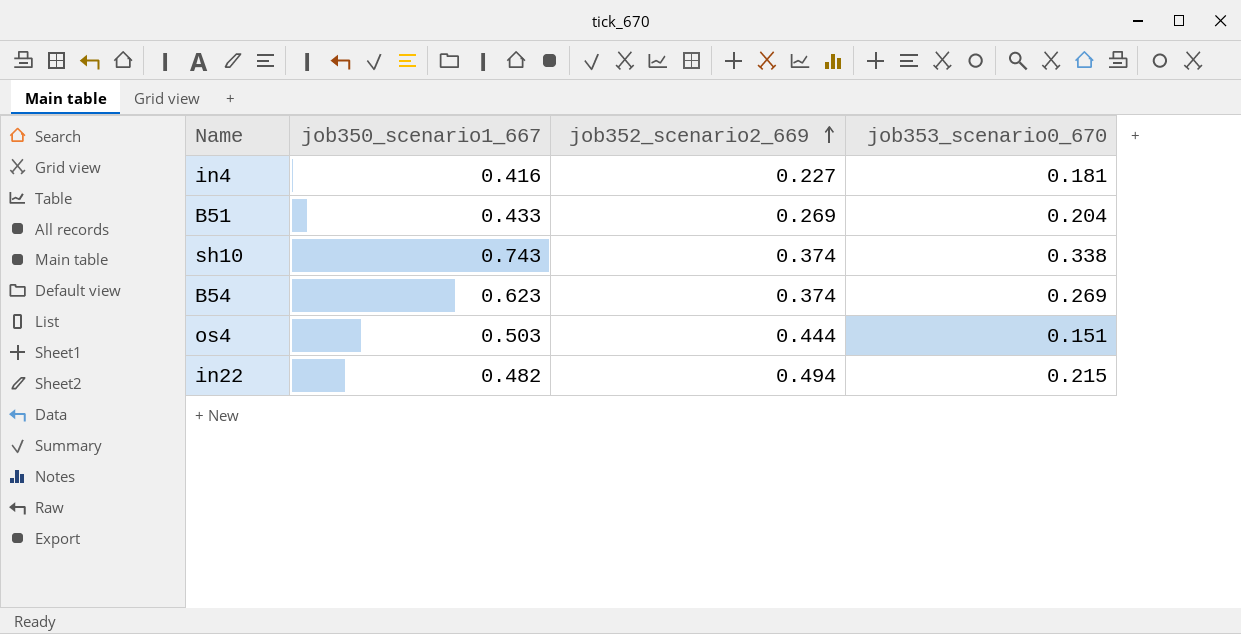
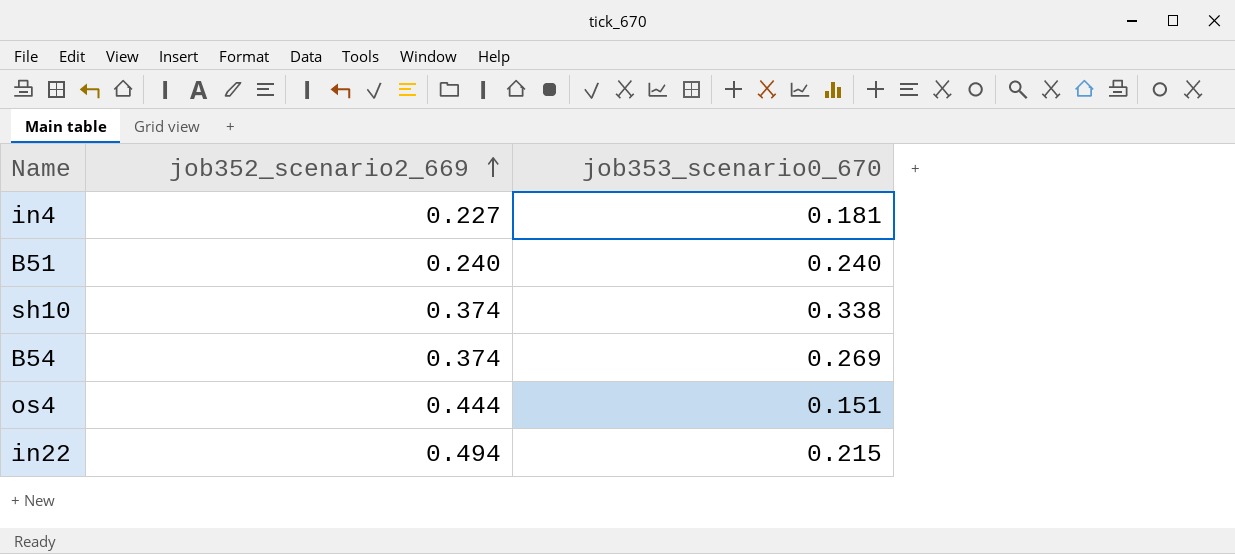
column job350_scenario1_667 | position: 2 -> none
B51 | job352_scenario2_669: 0.269 -> 0.240
B51 | job353_scenario0_670: 0.204 -> 0.240

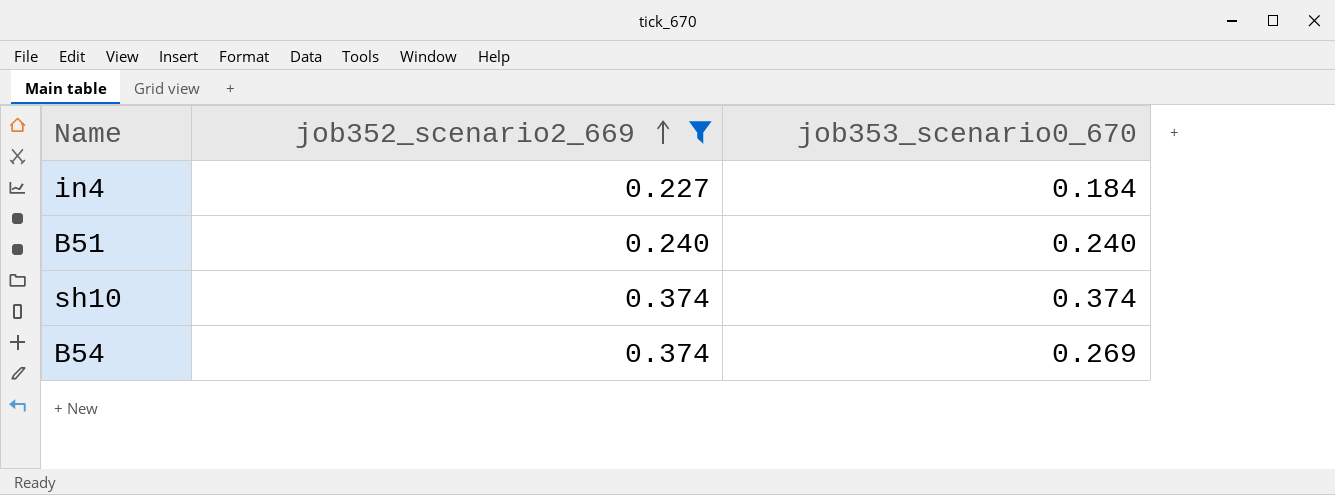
filter: none -> job352_scenario2_669 <= 0.374
in4 | job353_scenario0_670: 0.181 -> 0.184
sh10 | job353_scenario0_670: 0.338 -> 0.374

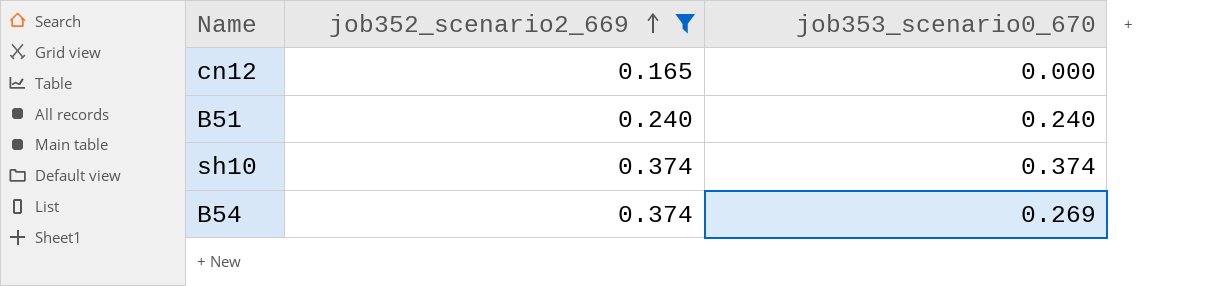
row in4: 0.227 | 0.184 -> none
row cn12: none -> 0.165 | 0.000

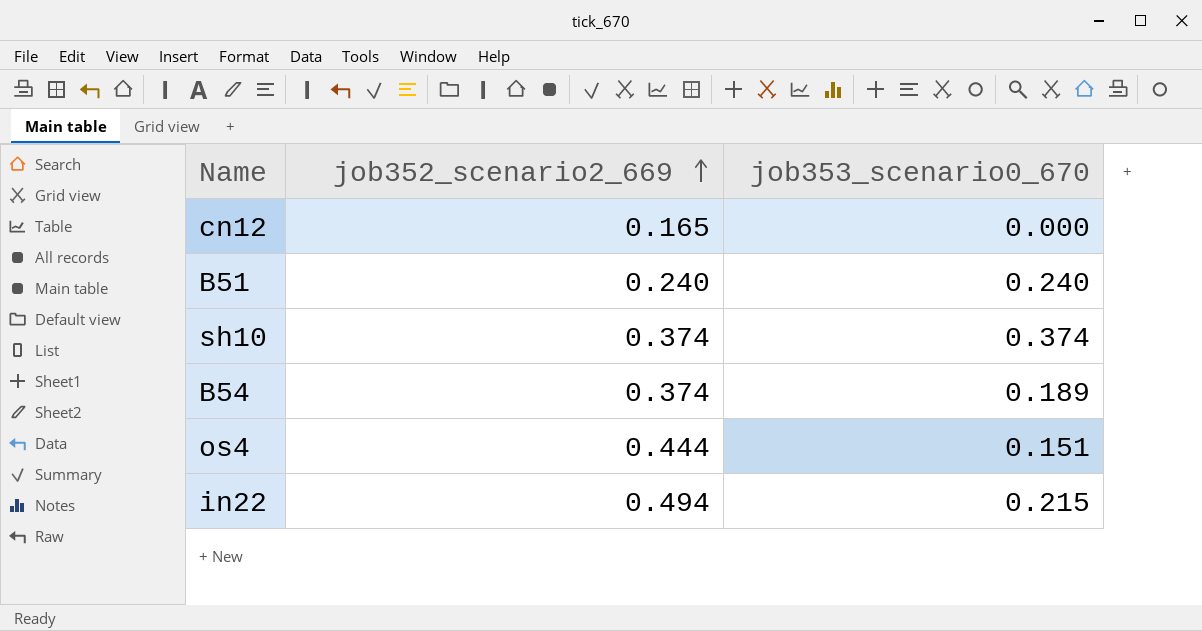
filter: job352_scenario2_669 <= 0.374 -> none
B54 | job353_scenario0_670: 0.269 -> 0.189

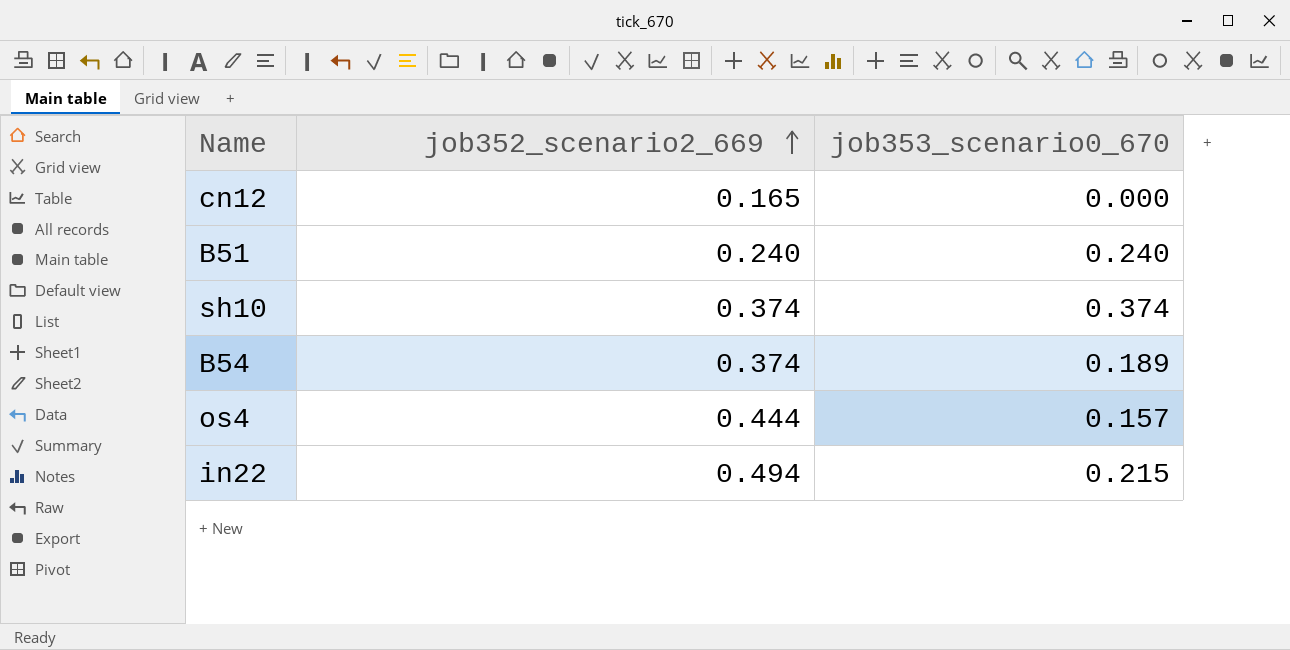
os4 | job353_scenario0_670: 0.151 -> 0.157

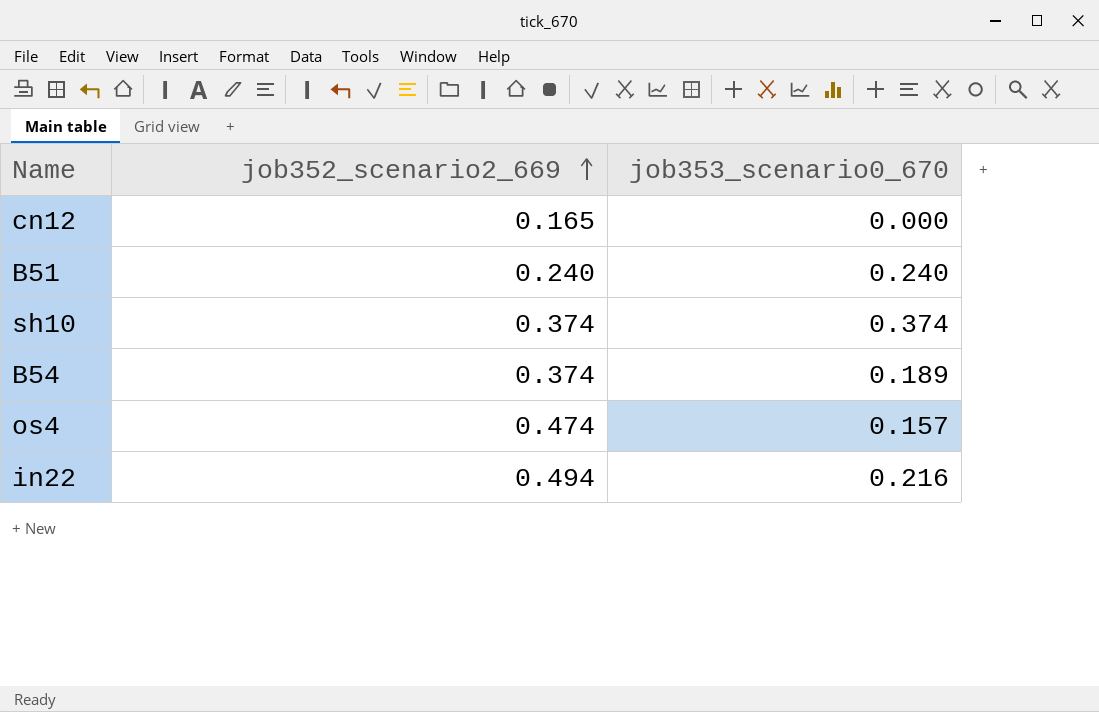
os4 | job352_scenario2_669: 0.444 -> 0.474
in22 | job353_scenario0_670: 0.215 -> 0.216

